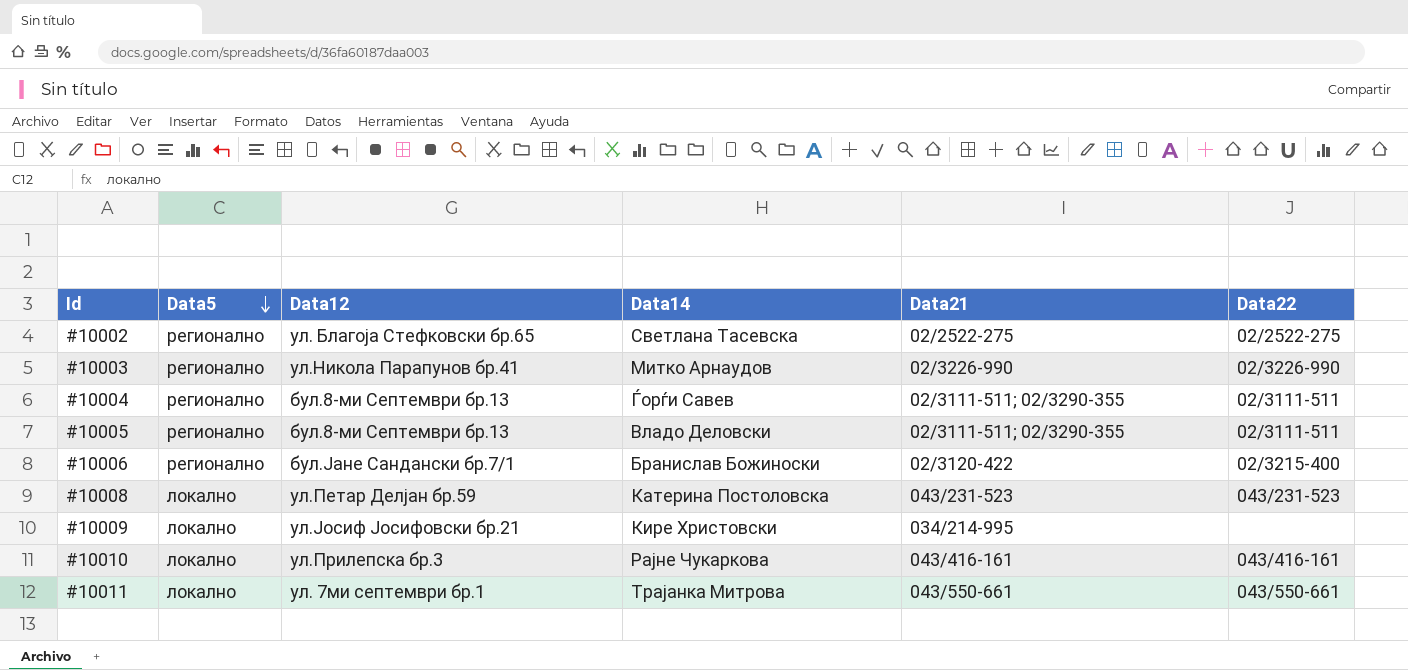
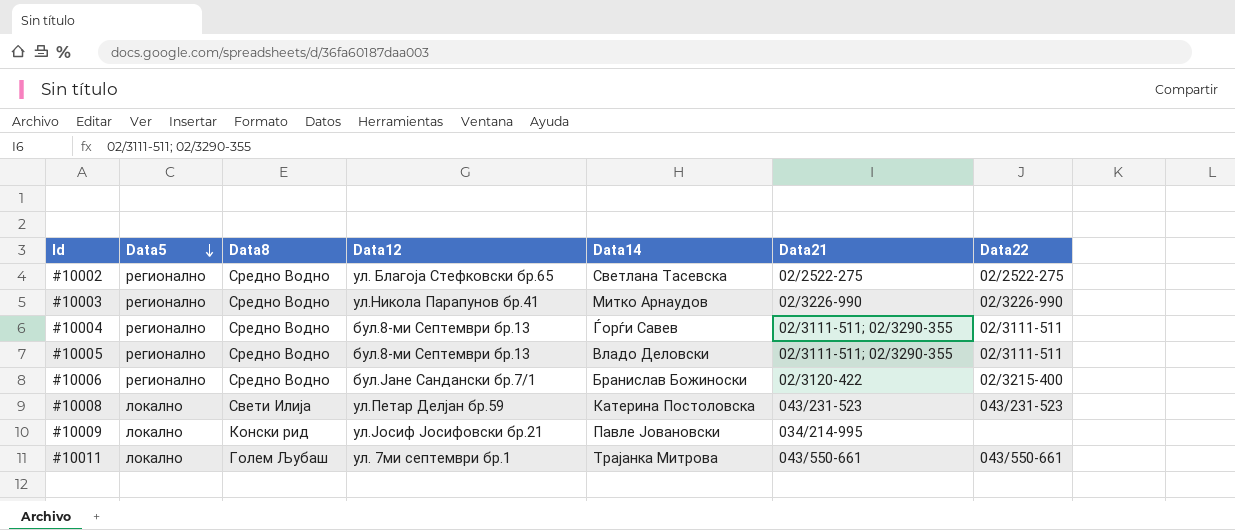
column Data8 | position: none -> 3
row #10010: локално | ул.Прилепска бр.3 | Рајне Чукаркова | 043/416-161 | 043/416-161 -> none
#10009 | Data14: Кире Христовски -> Павле Јовановски

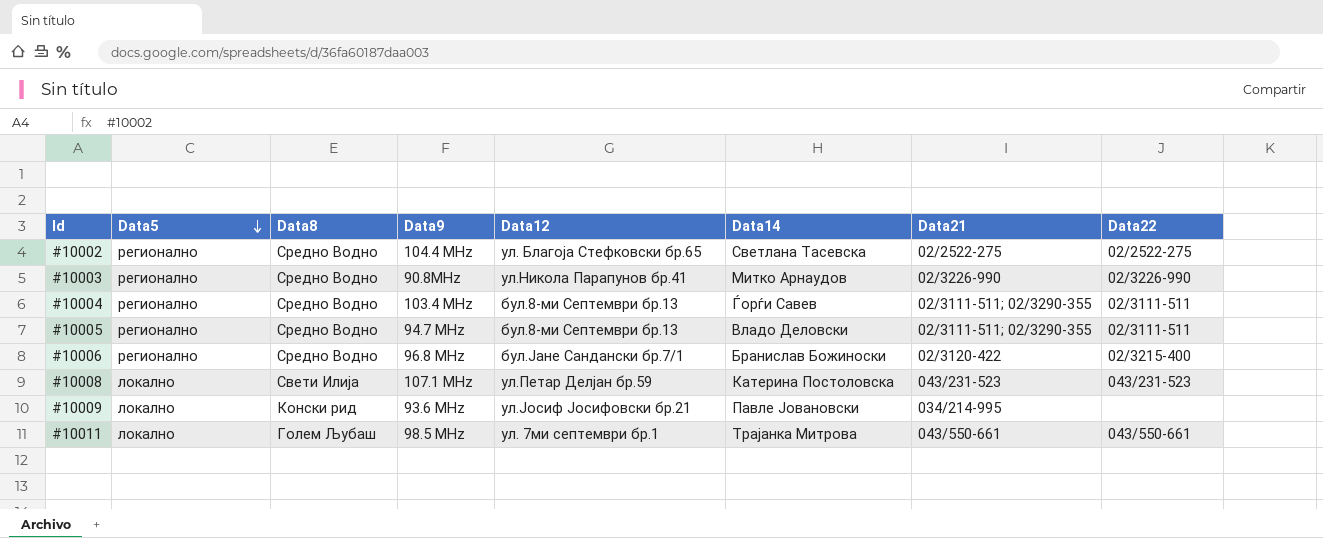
column Data9 | position: none -> 4

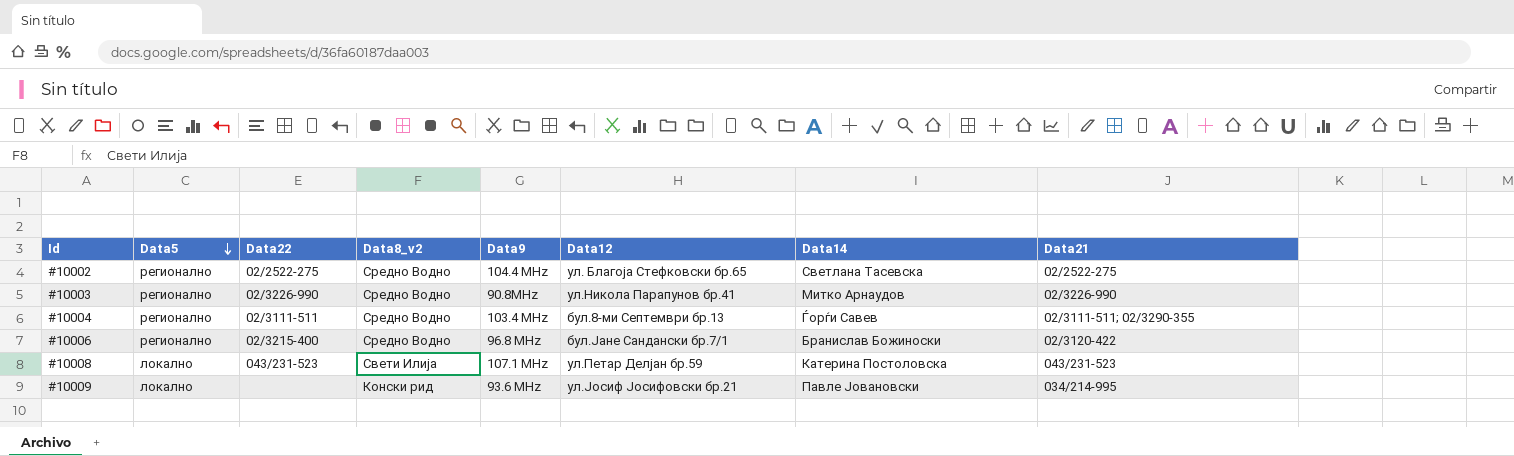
column Data22 | position: 8 -> 3
column name: Data8 -> Data8_v2
row #10005: регионално | Средно Водно | 94.7 MHz | бул.8-ми Септември бр.13 | Владо Деловски | 02/3111-511; 02/3290-355 | 02/3111-511 -> none
row #10011: локално | Голем Љубаш | 98.5 MHz | ул. 7ми септември бр.1 | Трајанка Митрова | 043/550-661 | 043/550-661 -> none

